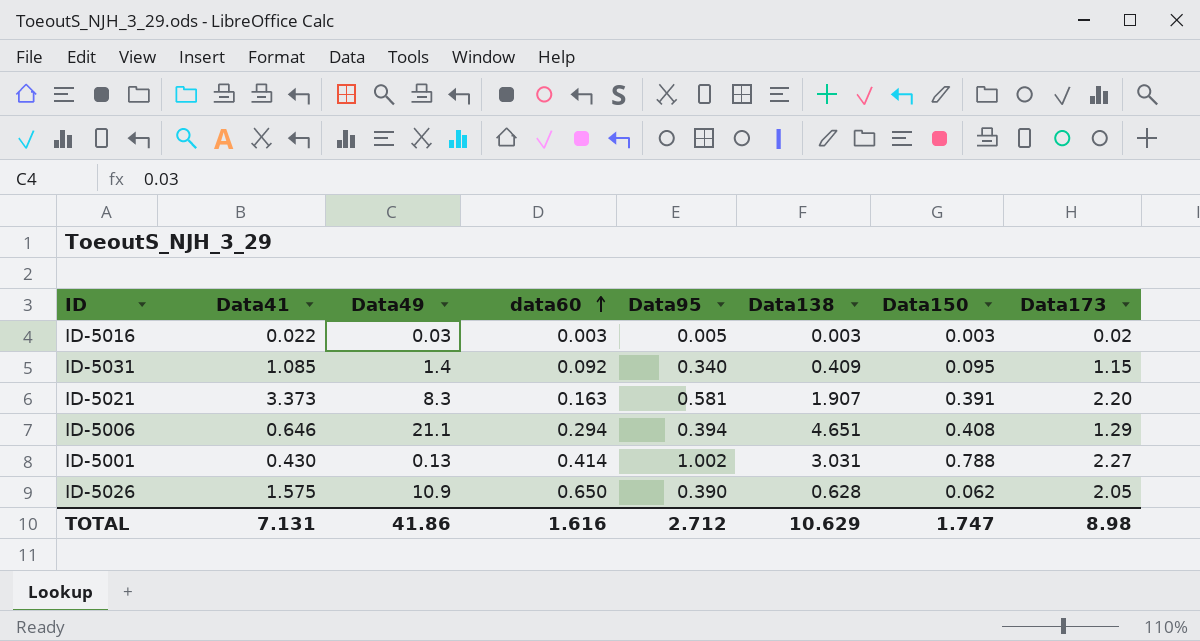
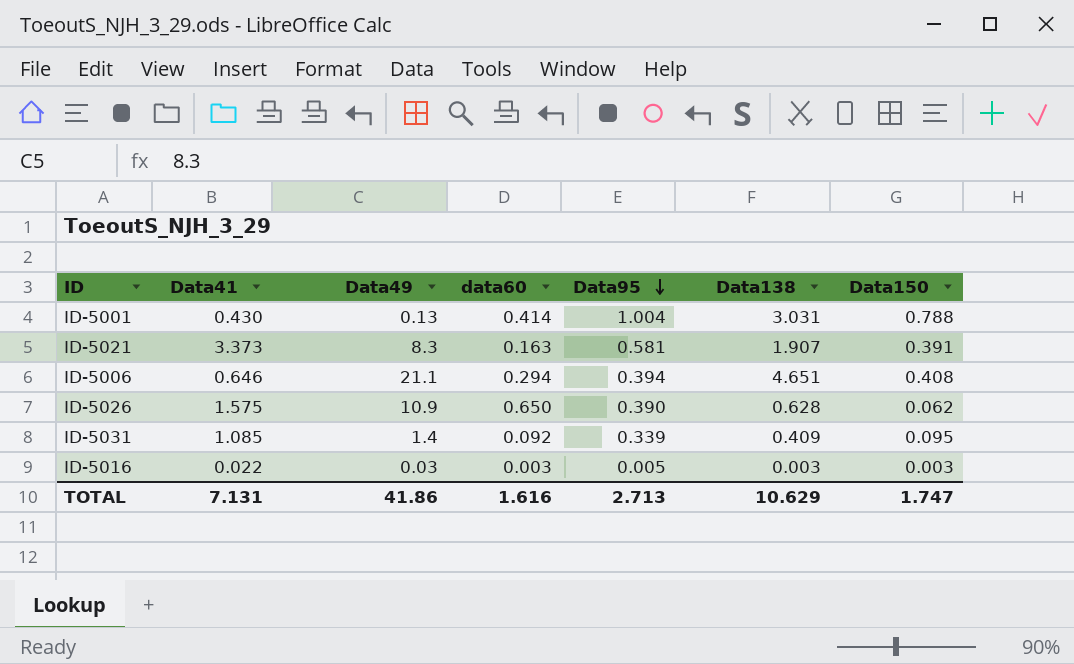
row order: data60 ascending -> Data95 descending
column Data173 | position: 8 -> none
ID-5001 | Data95: 1.002 -> 1.004
ID-5031 | Data95: 0.340 -> 0.339
TOTAL | Data95: 2.712 -> 2.713

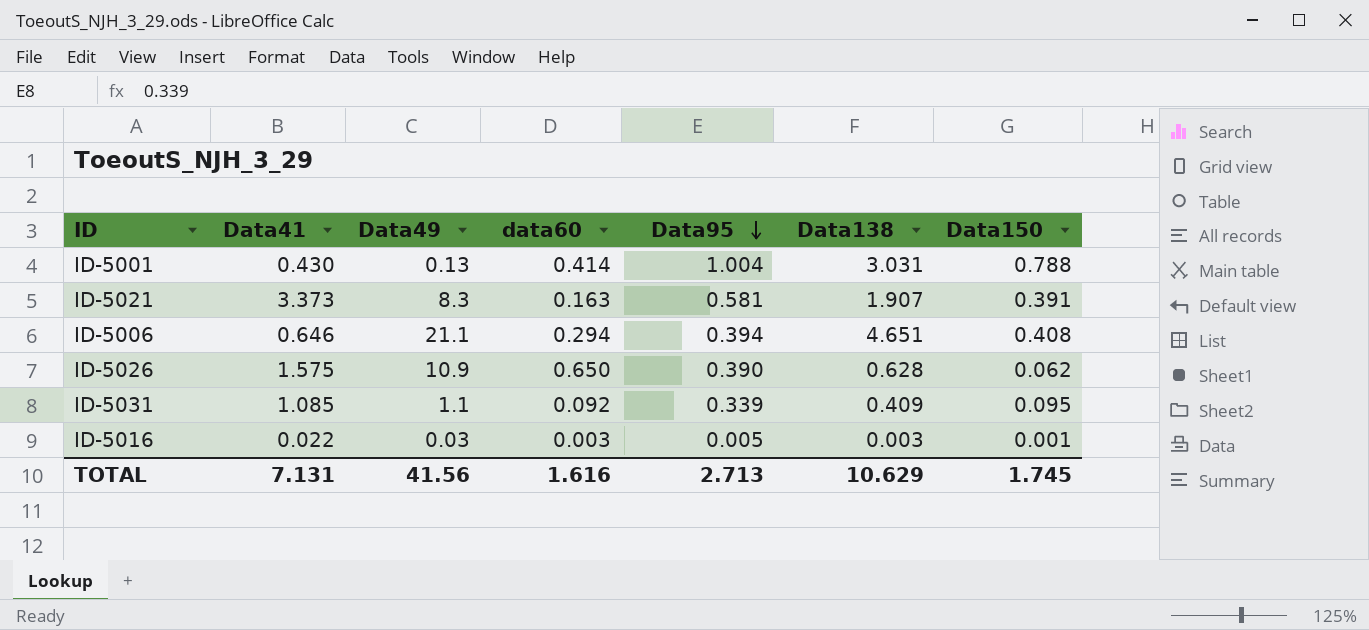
ID-5031 | Data49: 1.4 -> 1.1
ID-5016 | Data150: 0.003 -> 0.001
TOTAL | Data49: 41.86 -> 41.56
TOTAL | Data150: 1.747 -> 1.745

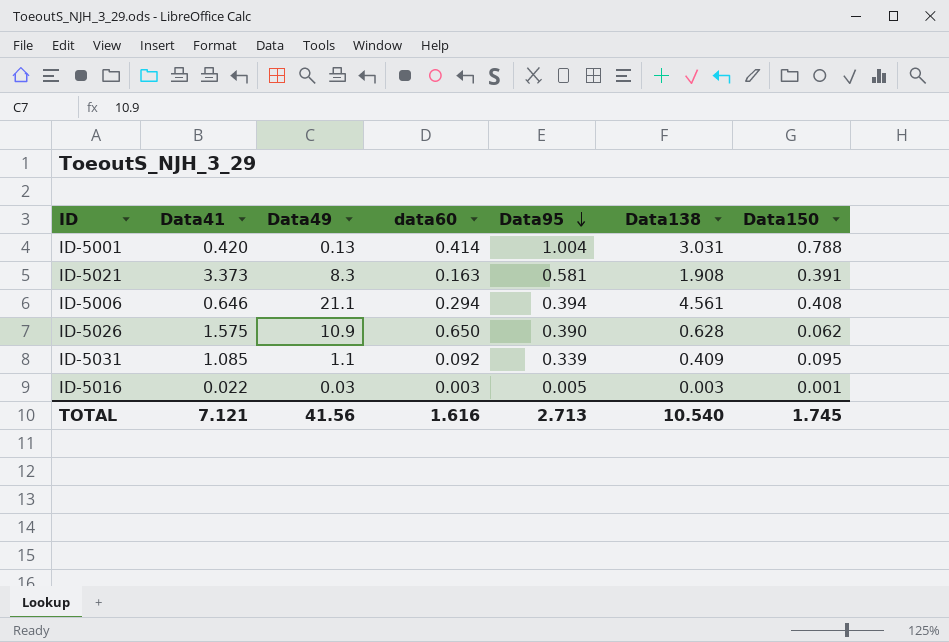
ID-5001 | Data41: 0.430 -> 0.420
ID-5021 | Data138: 1.907 -> 1.908
ID-5006 | Data138: 4.651 -> 4.561
TOTAL | Data41: 7.131 -> 7.121
TOTAL | Data138: 10.629 -> 10.540

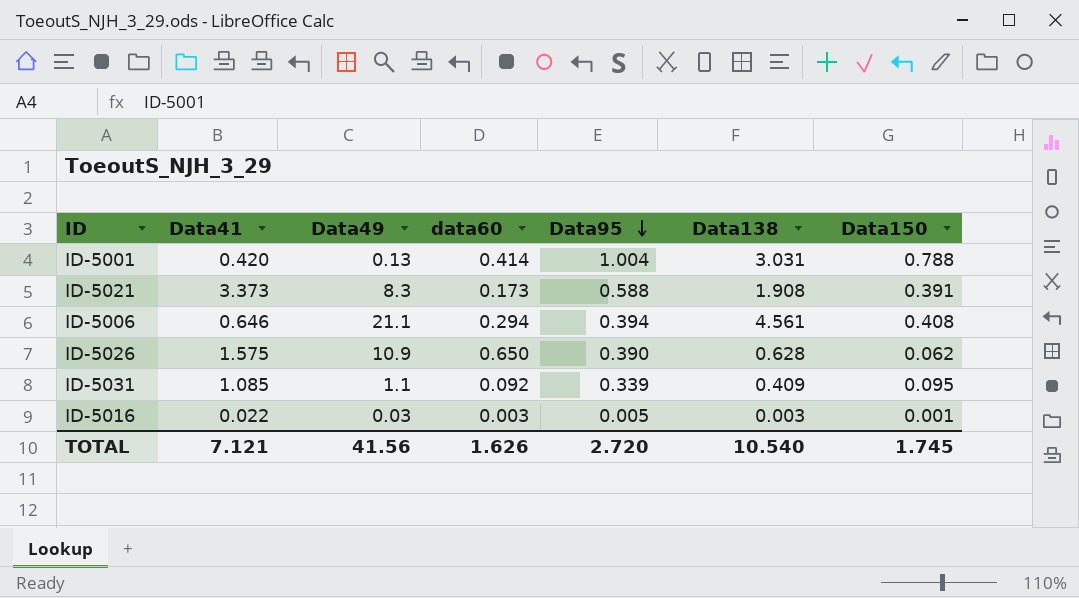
ID-5021 | data60: 0.163 -> 0.173
ID-5021 | Data95: 0.581 -> 0.588
TOTAL | data60: 1.616 -> 1.626
TOTAL | Data95: 2.713 -> 2.720

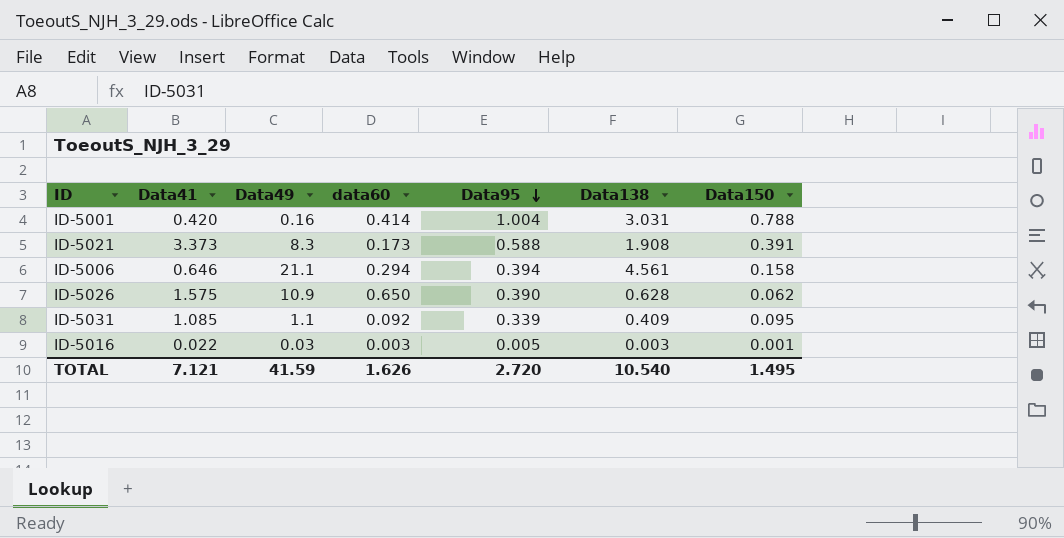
ID-5001 | Data49: 0.13 -> 0.16
ID-5006 | Data150: 0.408 -> 0.158
TOTAL | Data49: 41.56 -> 41.59
TOTAL | Data150: 1.745 -> 1.495

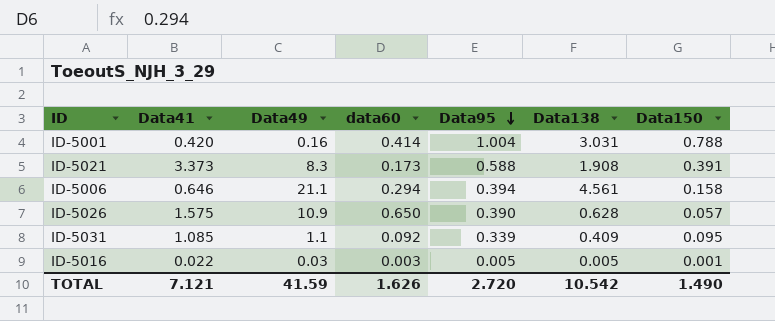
ID-5026 | Data150: 0.062 -> 0.057
ID-5016 | Data138: 0.003 -> 0.005
TOTAL | Data138: 10.540 -> 10.542
TOTAL | Data150: 1.495 -> 1.490

